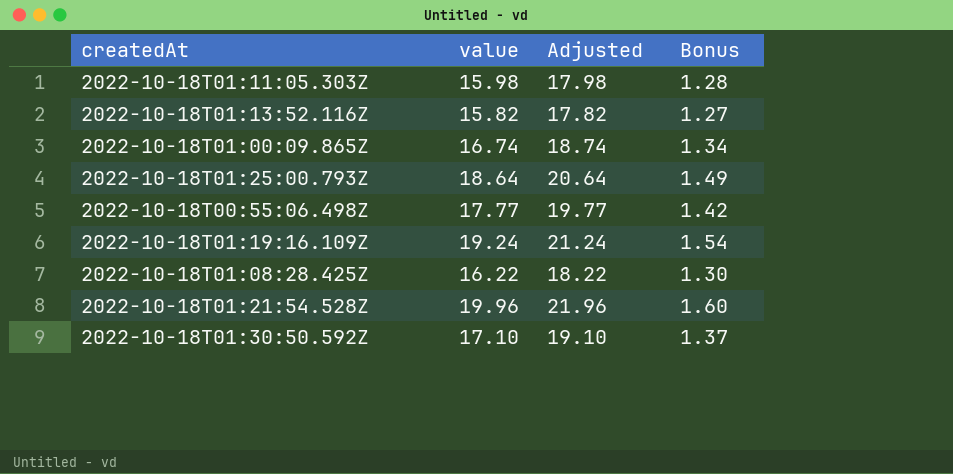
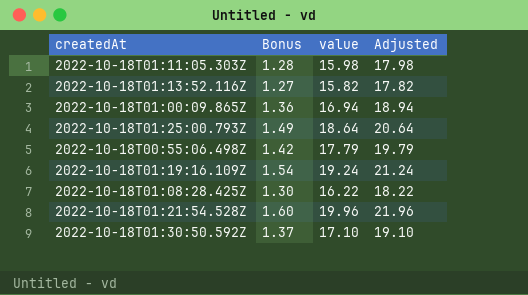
column Bonus | position: 4 -> 2
2022-10-18T01:00:09.865Z | Bonus: 1.34 -> 1.36
2022-10-18T01:00:09.865Z | value: 16.74 -> 16.94
2022-10-18T01:00:09.865Z | Adjusted: 18.74 -> 18.94
2022-10-18T00:55:06.498Z | value: 17.77 -> 17.79
2022-10-18T00:55:06.498Z | Adjusted: 19.77 -> 19.79

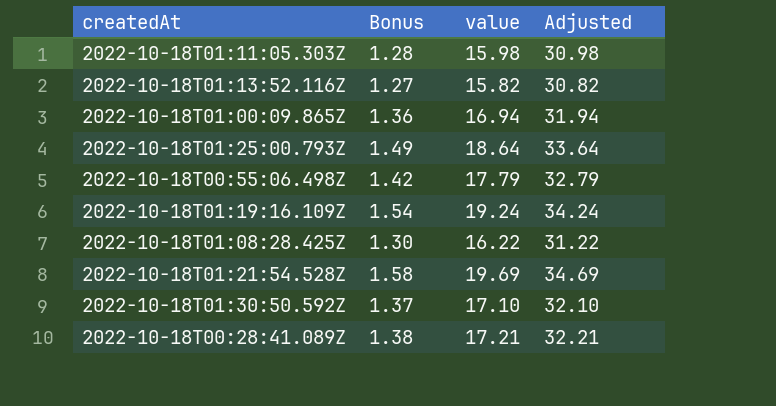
column Adjusted | formula: [value] + 2 -> [value] + 15
2022-10-18T01:21:54.528Z | Bonus: 1.60 -> 1.58
2022-10-18T01:21:54.528Z | value: 19.96 -> 19.69
row 2022-10-18T00:28:41.089Z: none -> 1.38 | 17.21 | 32.21

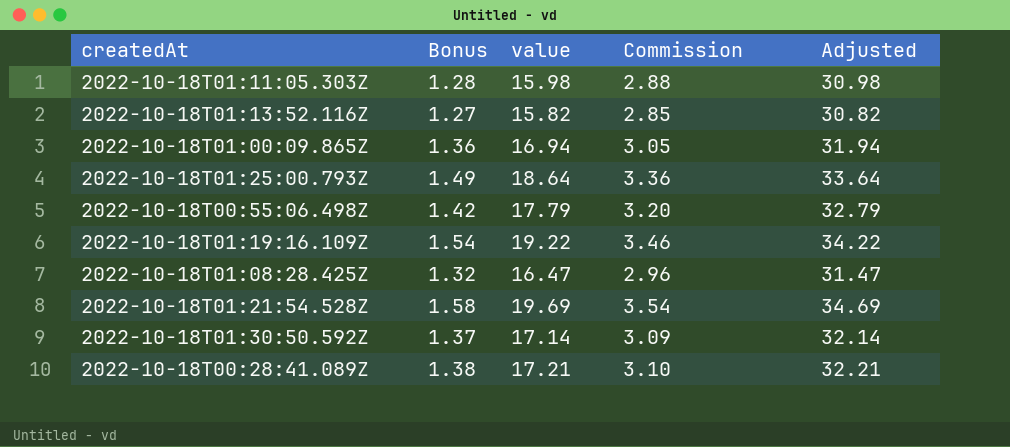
column Commission | formula: none -> [value] * 0.18
2022-10-18T01:19:16.109Z | value: 19.24 -> 19.22
2022-10-18T01:19:16.109Z | Adjusted: 34.24 -> 34.22
2022-10-18T01:08:28.425Z | Bonus: 1.30 -> 1.32
2022-10-18T01:08:28.425Z | value: 16.22 -> 16.47
2022-10-18T01:08:28.425Z | Adjusted: 31.22 -> 31.47
2022-10-18T01:30:50.592Z | value: 17.10 -> 17.14
2022-10-18T01:30:50.592Z | Adjusted: 32.10 -> 32.14

